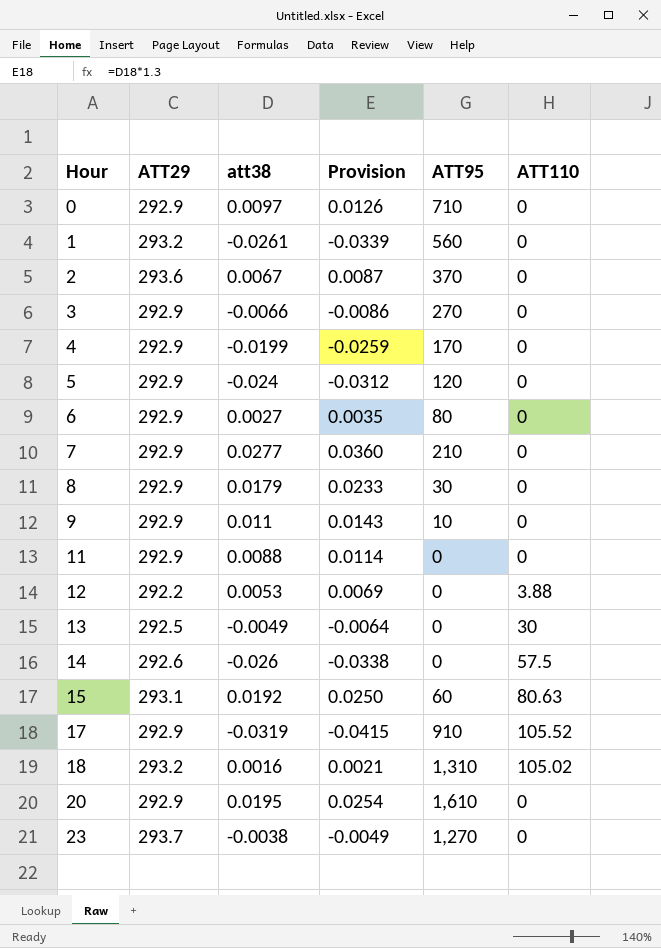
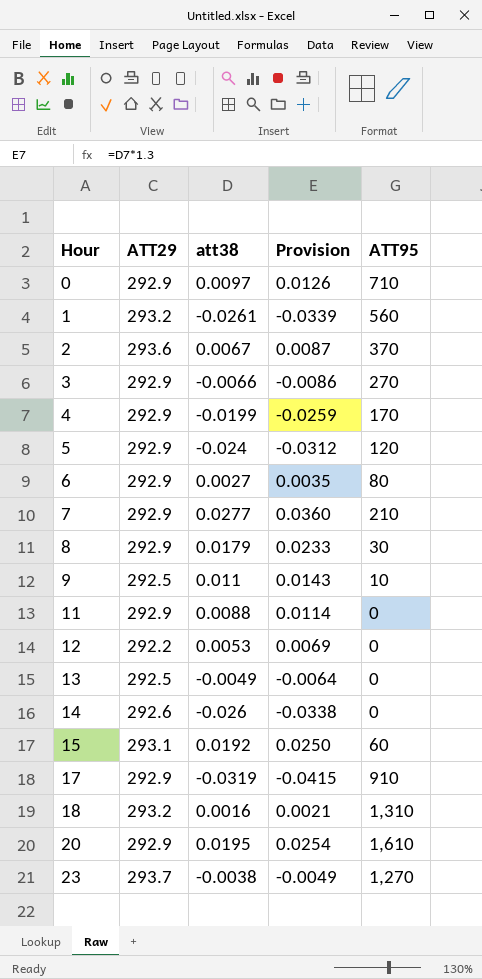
column ATT110 | position: 6 -> none
9 | ATT29: 292.9 -> 292.5

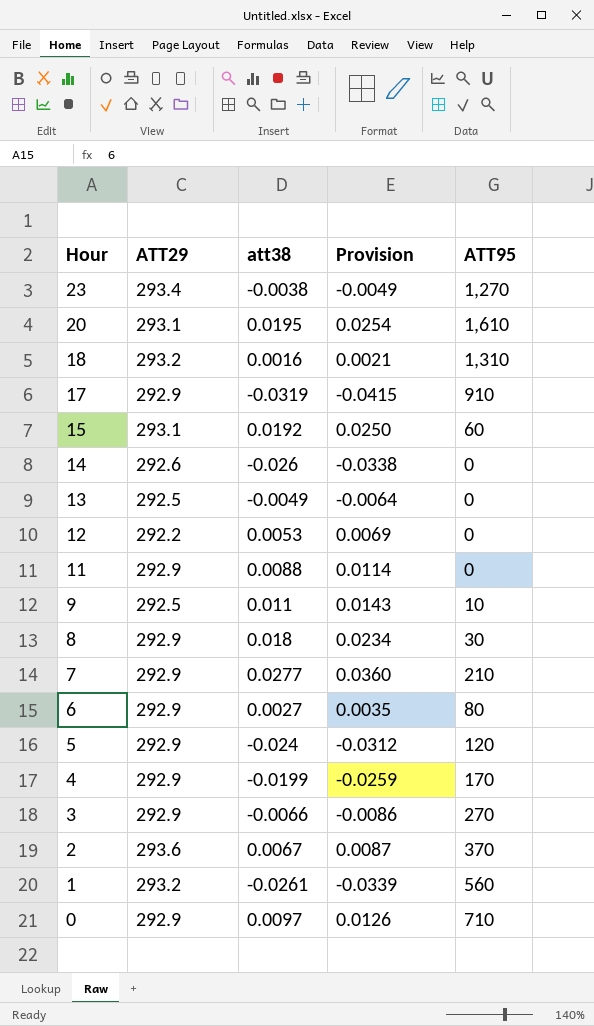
row order: Hour ascending -> Hour descending
23 | ATT29: 293.7 -> 293.4
20 | ATT29: 292.9 -> 293.1
8 | att38: 0.0179 -> 0.018
8 | Provision: 0.0233 -> 0.0234

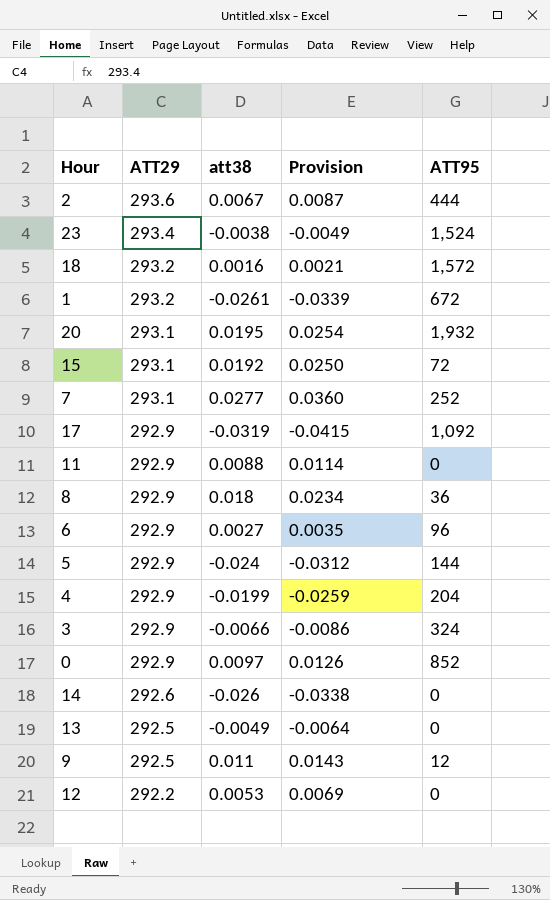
row order: Hour descending -> ATT29 descending
2 | ATT95: 370 -> 444
23 | ATT95: 1,270 -> 1,524
18 | ATT95: 1,310 -> 1,572
1 | ATT95: 560 -> 672
20 | ATT95: 1,610 -> 1,932
15 | ATT95: 60 -> 72
7 | ATT29: 292.9 -> 293.1
7 | ATT95: 210 -> 252
17 | ATT95: 910 -> 1,092
8 | ATT95: 30 -> 36
6 | ATT95: 80 -> 96
5 | ATT95: 120 -> 144
4 | ATT95: 170 -> 204
3 | ATT95: 270 -> 324
0 | ATT95: 710 -> 852
9 | ATT95: 10 -> 12

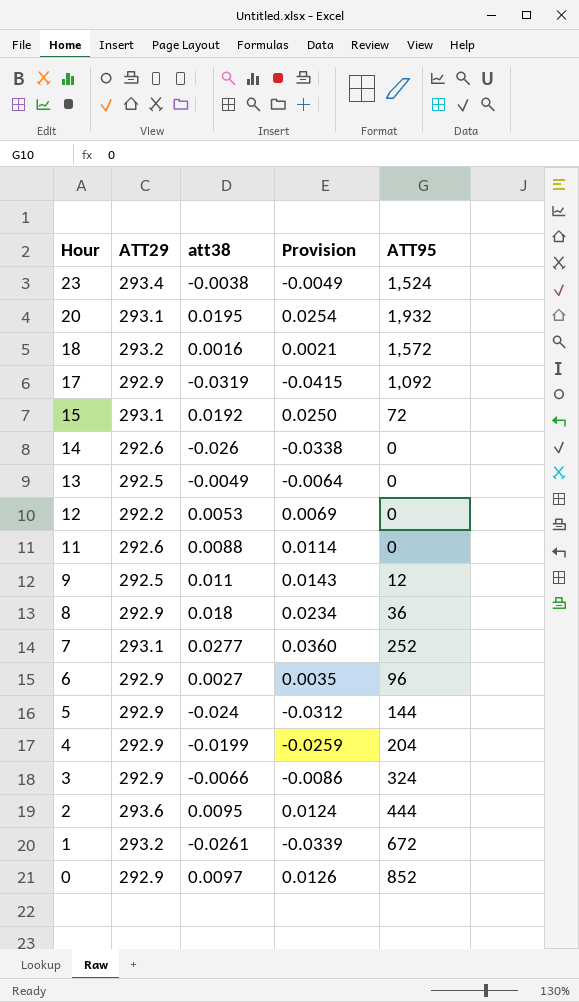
row order: ATT29 descending -> Hour descending
11 | ATT29: 292.9 -> 292.6
2 | att38: 0.0067 -> 0.0095
2 | Provision: 0.0087 -> 0.0124

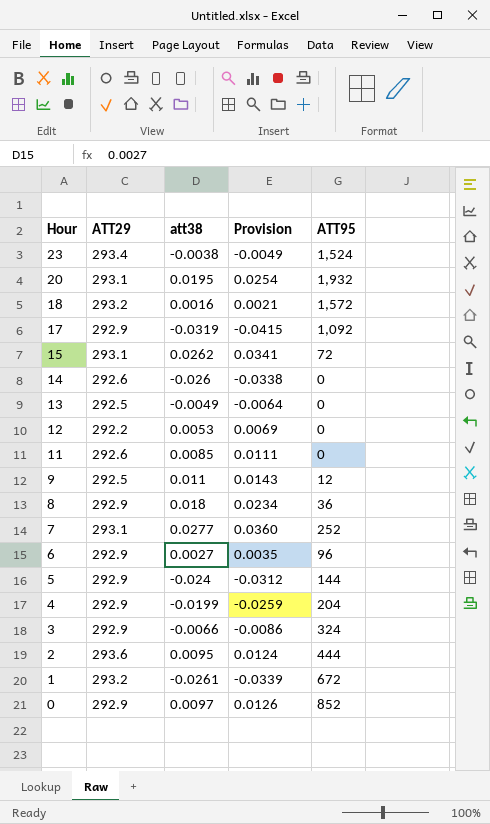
15 | att38: 0.0192 -> 0.0262
15 | Provision: 0.0250 -> 0.0341
11 | att38: 0.0088 -> 0.0085
11 | Provision: 0.0114 -> 0.0111

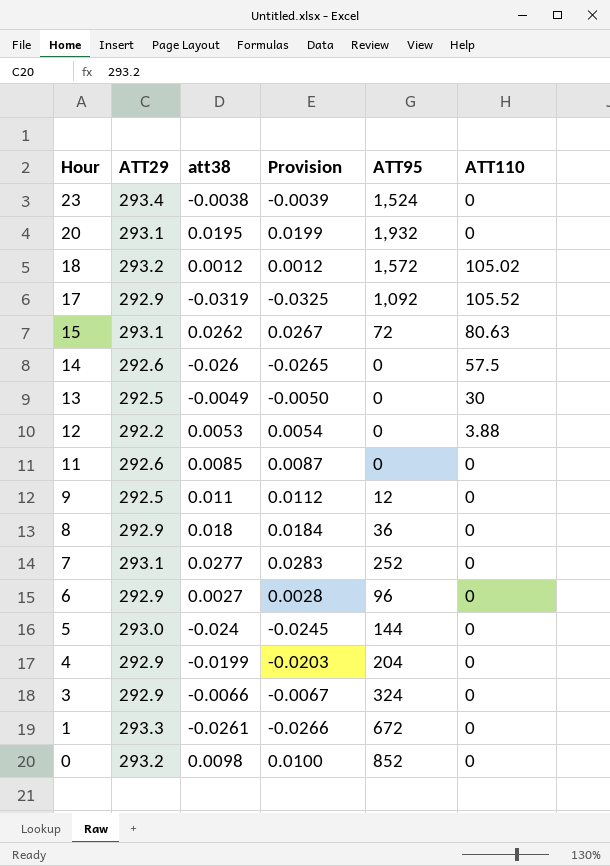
column Provision | formula: [att38] * 1.3 -> [att38] * 1.02
column ATT110 | position: none -> 6
row 2: 293.6 | 0.0095 | 0.0124 | 444 -> none
18 | att38: 0.0016 -> 0.0012
5 | ATT29: 292.9 -> 293.0
1 | ATT29: 293.2 -> 293.3
0 | ATT29: 292.9 -> 293.2
0 | att38: 0.0097 -> 0.0098

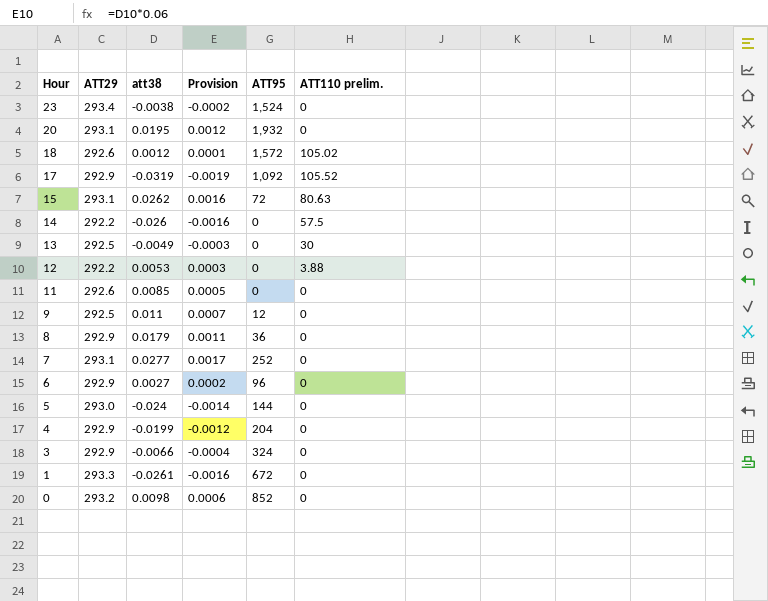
column Provision | formula: [att38] * 1.02 -> [att38] * 0.06
column name: ATT110 -> ATT110 prelim.
18 | ATT29: 293.2 -> 292.6
14 | ATT29: 292.6 -> 292.2
8 | att38: 0.018 -> 0.0179

